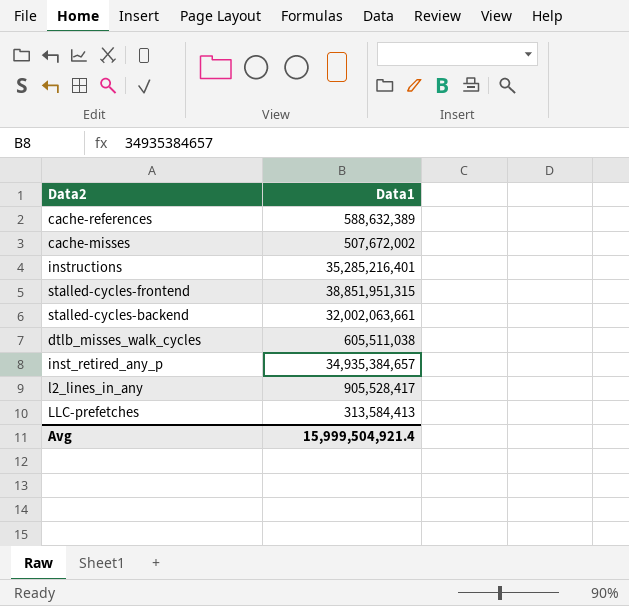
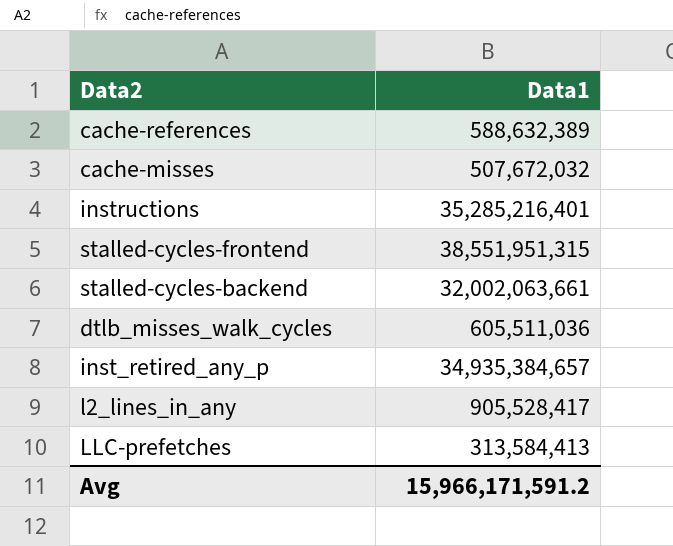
cache-misses | Data1: 507,672,002 -> 507,672,032
stalled-cycles-frontend | Data1: 38,851,951,315 -> 38,551,951,315
dtlb_misses_walk_cycles | Data1: 605,511,038 -> 605,511,036
Avg | Data1: 15,999,504,921.4 -> 15,966,171,591.2

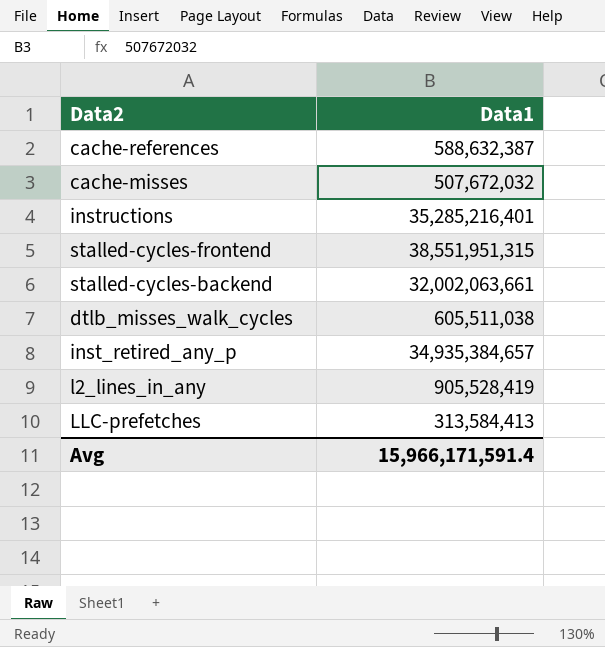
cache-references | Data1: 588,632,389 -> 588,632,387
dtlb_misses_walk_cycles | Data1: 605,511,036 -> 605,511,038
l2_lines_in_any | Data1: 905,528,417 -> 905,528,419
Avg | Data1: 15,966,171,591.2 -> 15,966,171,591.4

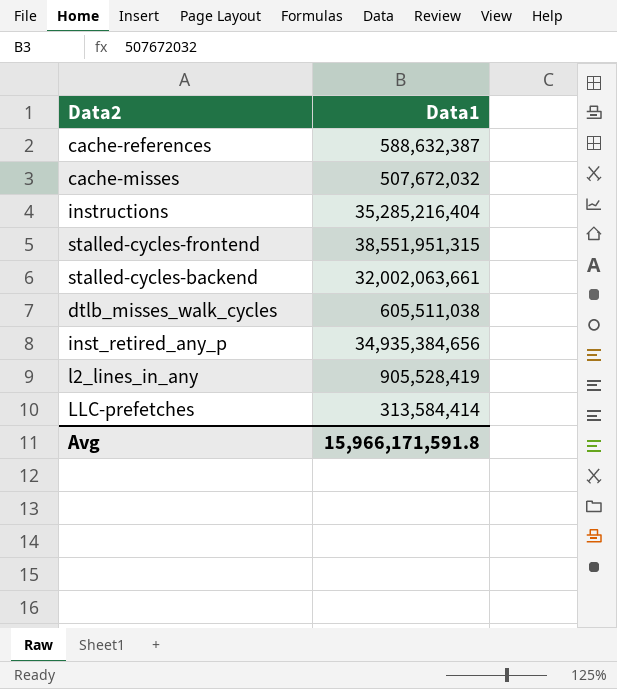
instructions | Data1: 35,285,216,401 -> 35,285,216,404
inst_retired_any_p | Data1: 34,935,384,657 -> 34,935,384,656
LLC-prefetches | Data1: 313,584,413 -> 313,584,414
Avg | Data1: 15,966,171,591.4 -> 15,966,171,591.8

